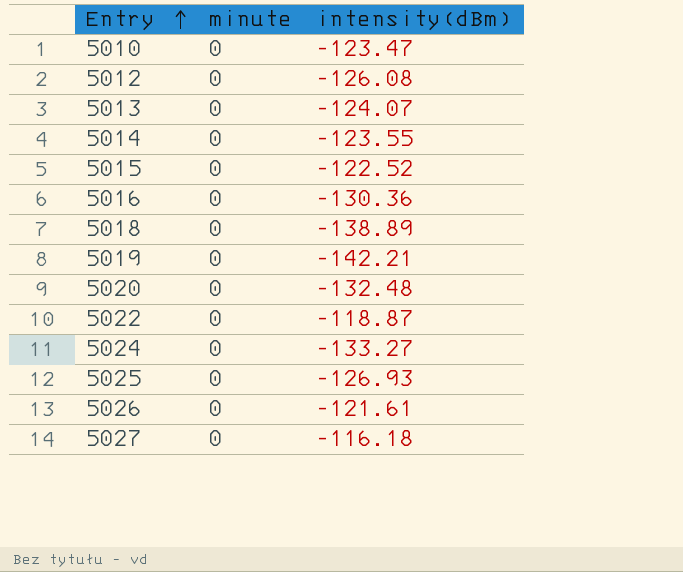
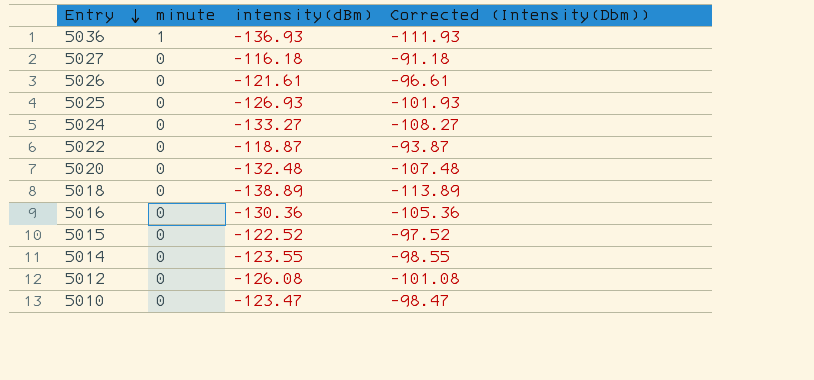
row order: Entry ascending -> Entry descending
column Corrected (Intensity(Dbm)) | formula: none -> [intensity(dBm)] + 25
row 5013: 0 | -124.07 -> none
row 5019: 0 | -142.21 -> none
row 5036: none -> 1 | -136.93 | -111.93

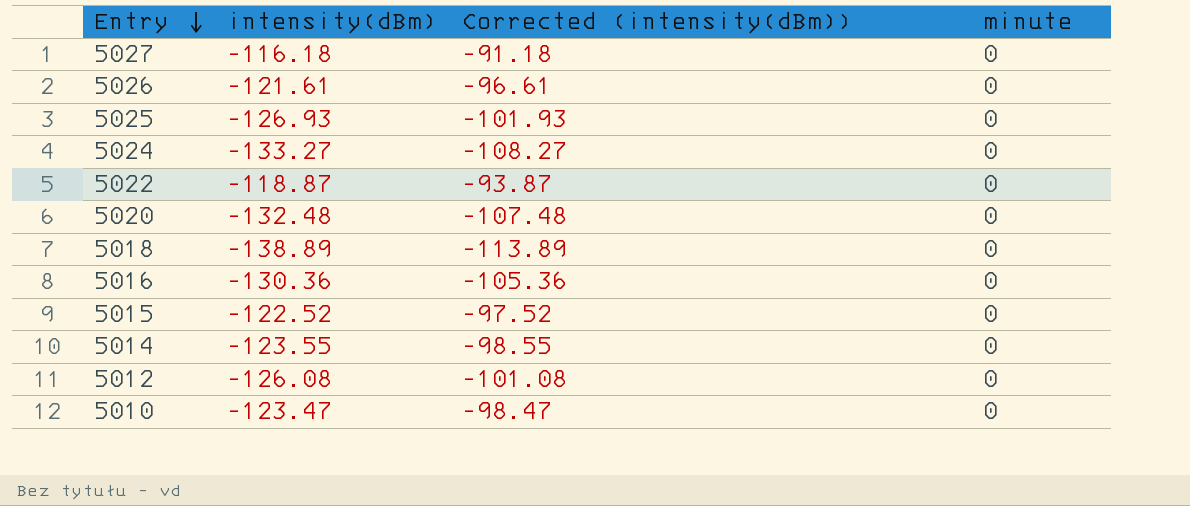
column name: Corrected (Intensity(Dbm)) -> Corrected (intensity(dBm))
column minute | position: 2 -> 4
row 5036: 1 | -136.93 | -111.93 -> none

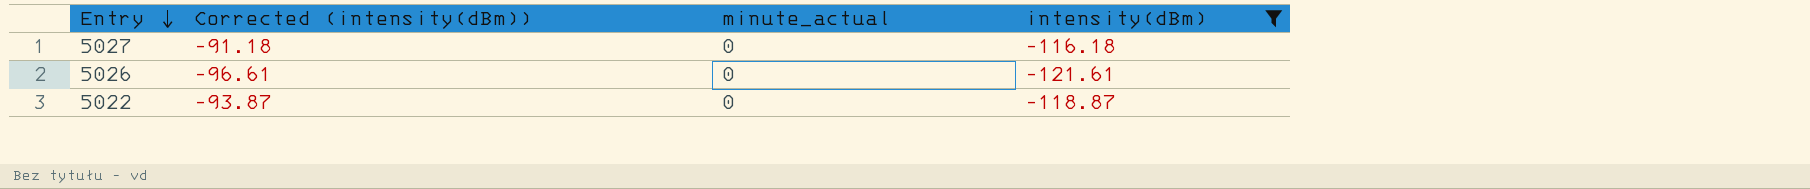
filter: none -> intensity(dBm) >= -121.61
column name: minute -> minute_actual
column intensity(dBm) | position: 2 -> 4

